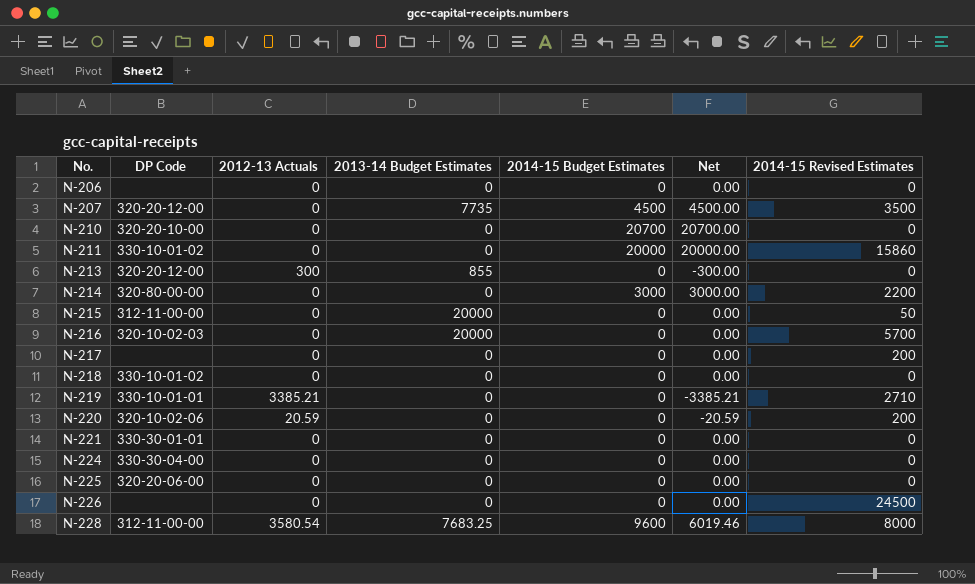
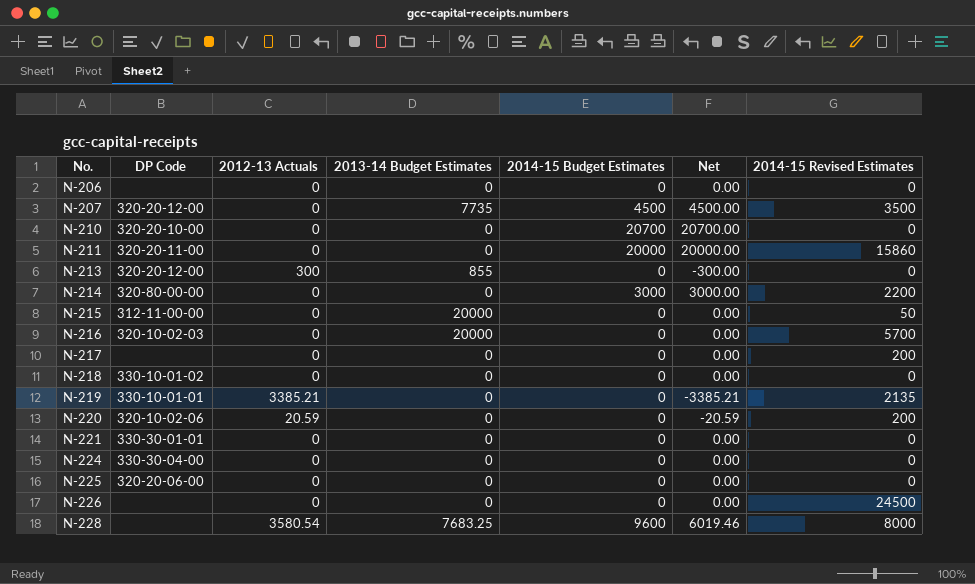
N-211 | DP Code: 330-10-01-02 -> 320-20-11-00
N-219 | 2014-15 Revised Estimates: 2710 -> 2135
N-228 | DP Code: 312-11-00-00 -> none

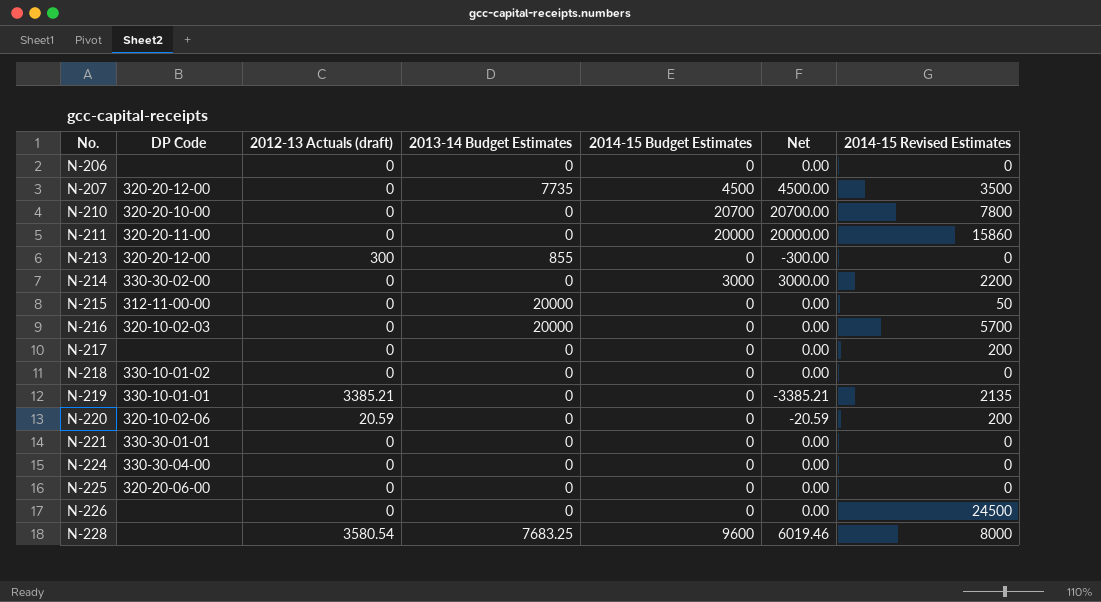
column name: 2012-13 Actuals -> 2012-13 Actuals (draft)
N-210 | 2014-15 Revised Estimates: 0 -> 7800
N-214 | DP Code: 320-80-00-00 -> 330-30-02-00

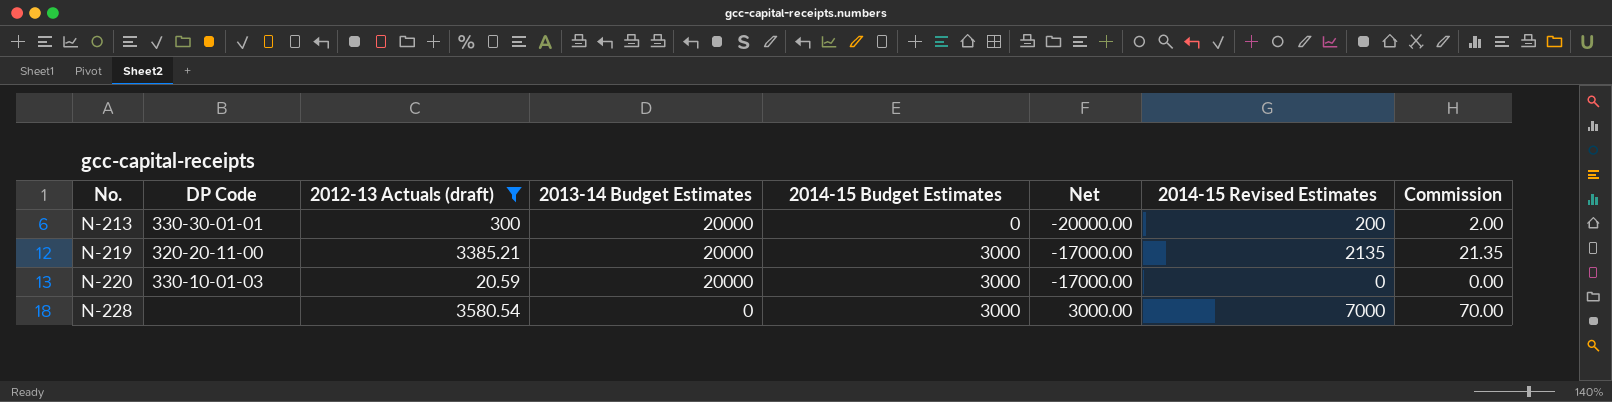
filter: none -> 2012-13 Actuals (draft) != 0
column Net | formula: [2014-15 Budget Estimates] - [2012-13 Actuals (draft)] -> [2014-15 Budget Estimates] - [2013-14 Budget Estimates]
column Commission | formula: none -> [2014-15 Revised Estimates] * 0.01
N-213 | DP Code: 320-20-12-00 -> 330-30-01-01
N-213 | 2013-14 Budget Estimates: 855 -> 20000
N-213 | 2014-15 Revised Estimates: 0 -> 200
N-219 | DP Code: 330-10-01-01 -> 320-20-11-00
N-219 | 2013-14 Budget Estimates: 0 -> 20000
N-219 | 2014-15 Budget Estimates: 0 -> 3000
N-220 | DP Code: 320-10-02-06 -> 330-10-01-03
N-220 | 2013-14 Budget Estimates: 0 -> 20000
N-220 | 2014-15 Budget Estimates: 0 -> 3000
N-220 | 2014-15 Revised Estimates: 200 -> 0
N-228 | 2013-14 Budget Estimates: 7683.25 -> 0
N-228 | 2014-15 Budget Estimates: 9600 -> 3000
N-228 | 2014-15 Revised Estimates: 8000 -> 7000

